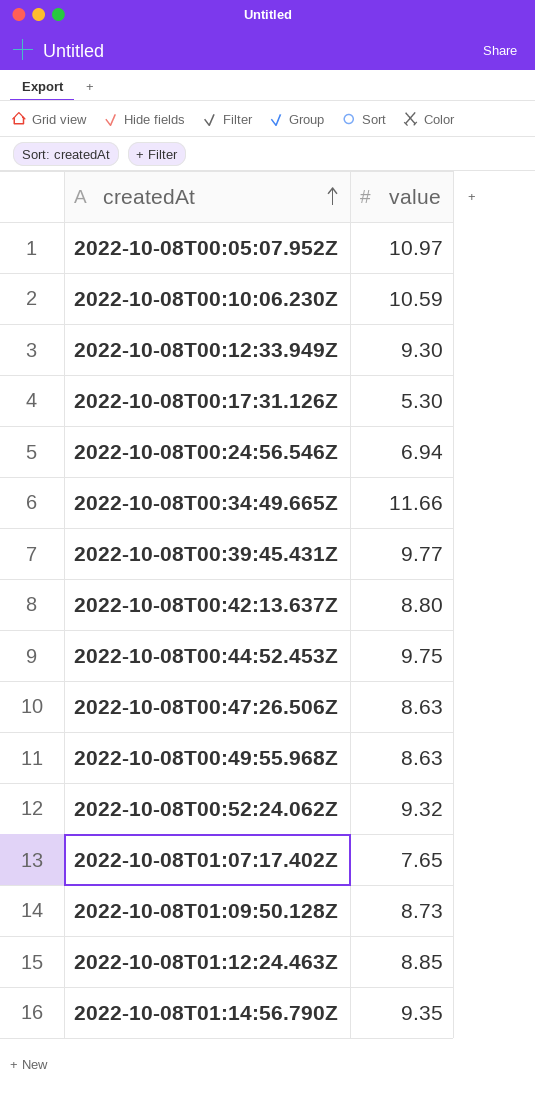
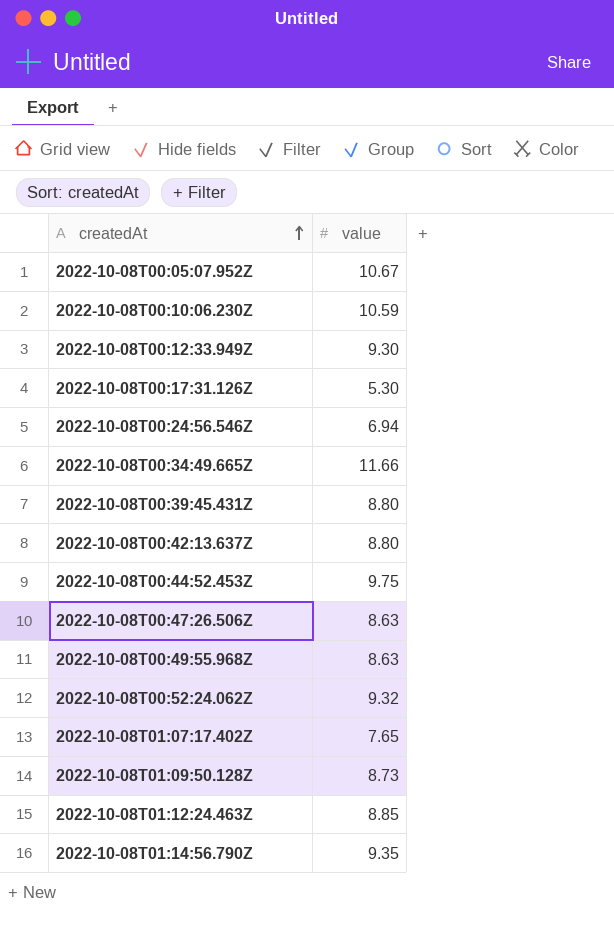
2022-10-08T00:05:07.952Z | value: 10.97 -> 10.67
2022-10-08T00:39:45.431Z | value: 9.77 -> 8.80

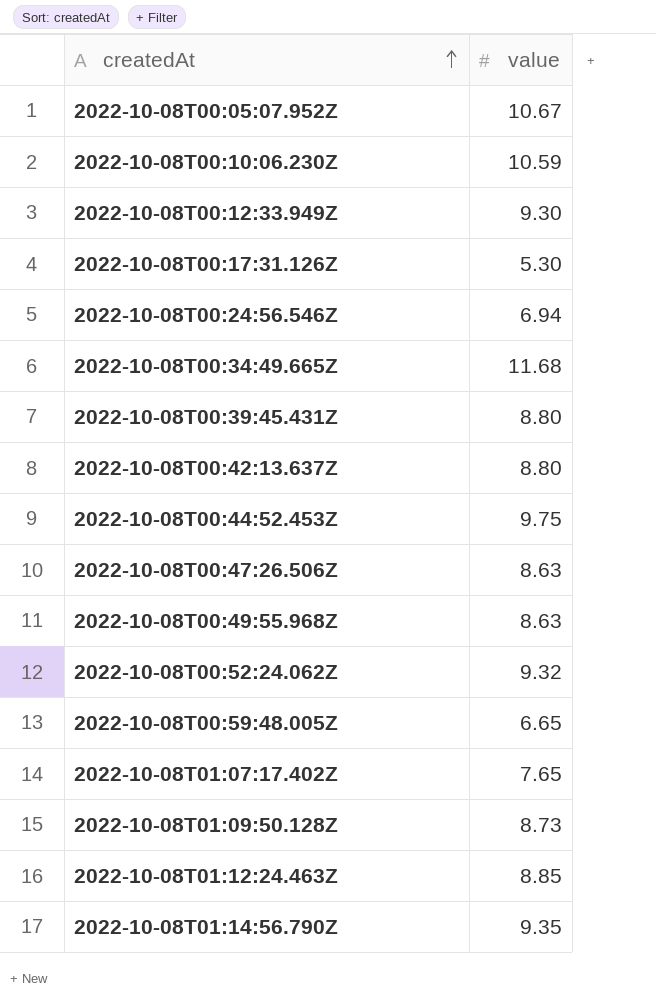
2022-10-08T00:34:49.665Z | value: 11.66 -> 11.68
row 2022-10-08T00:59:48.005Z: none -> 6.65

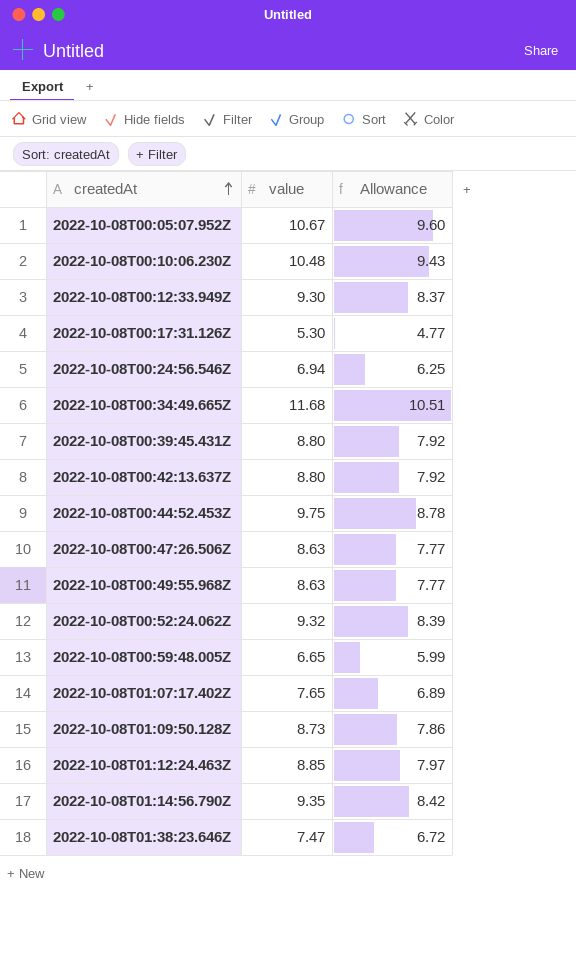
column Allowance | formula: none -> [value] * 0.9
2022-10-08T00:10:06.230Z | value: 10.59 -> 10.48
row 2022-10-08T01:38:23.646Z: none -> 7.47 | 6.72

